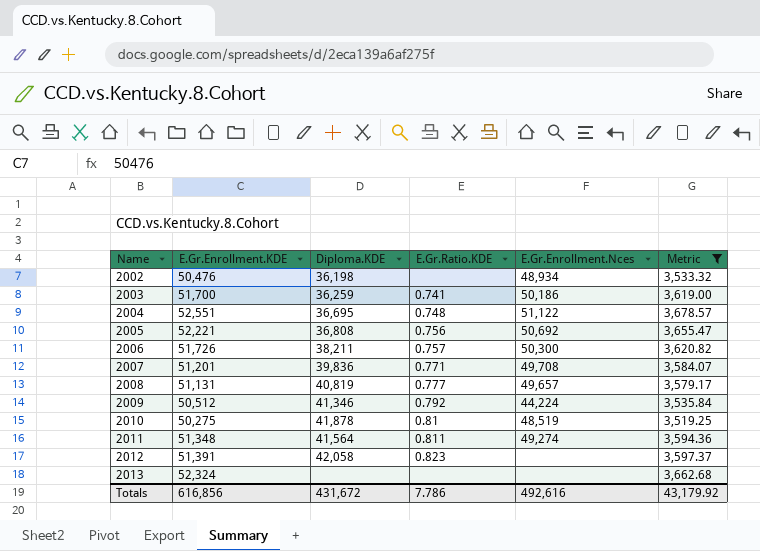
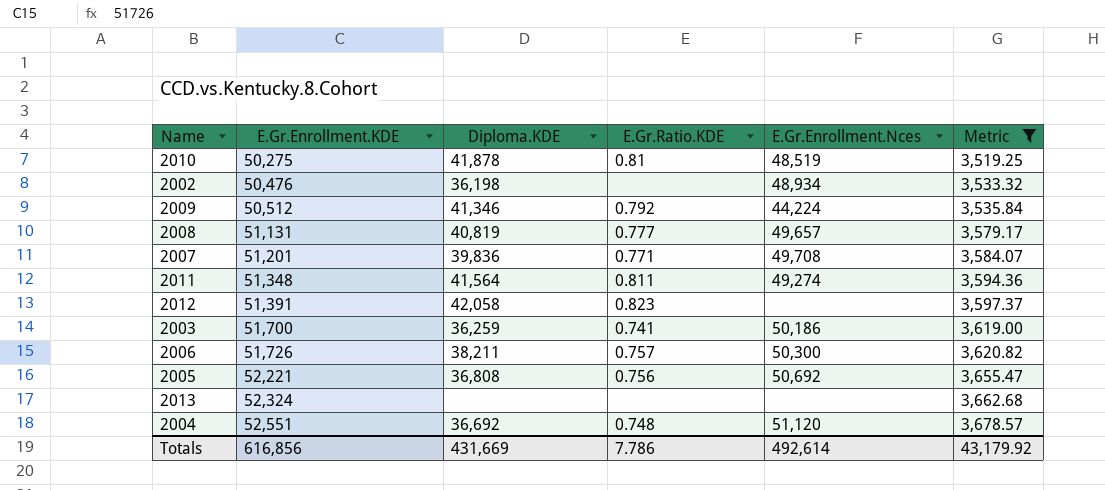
row order: Name ascending -> E.Gr.Enrollment.KDE ascending
2004 | Diploma.KDE: 36,695 -> 36,692
2004 | E.Gr.Enrollment.Nces: 51,122 -> 51,120
Totals | Diploma.KDE: 431,672 -> 431,669
Totals | E.Gr.Enrollment.Nces: 492,616 -> 492,614

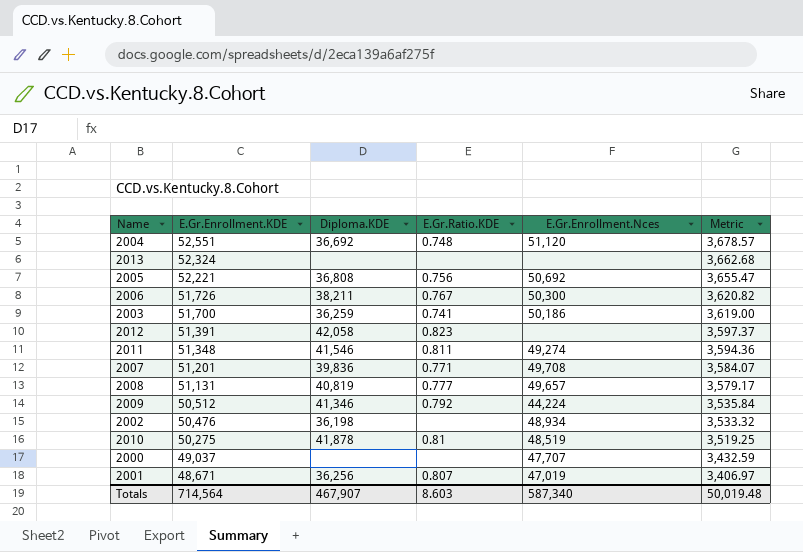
filter: Metric >= 3,519.25 -> none
row order: E.Gr.Enrollment.KDE ascending -> E.Gr.Enrollment.KDE descending
2006 | E.Gr.Ratio.KDE: 0.757 -> 0.767
2011 | Diploma.KDE: 41,564 -> 41,546
Totals | E.Gr.Enrollment.KDE: 616,856 -> 714,564
Totals | Diploma.KDE: 431,669 -> 467,907
Totals | E.Gr.Ratio.KDE: 7.786 -> 8.603
Totals | E.Gr.Enrollment.Nces: 492,614 -> 587,340
Totals | Metric: 43,179.92 -> 50,019.48

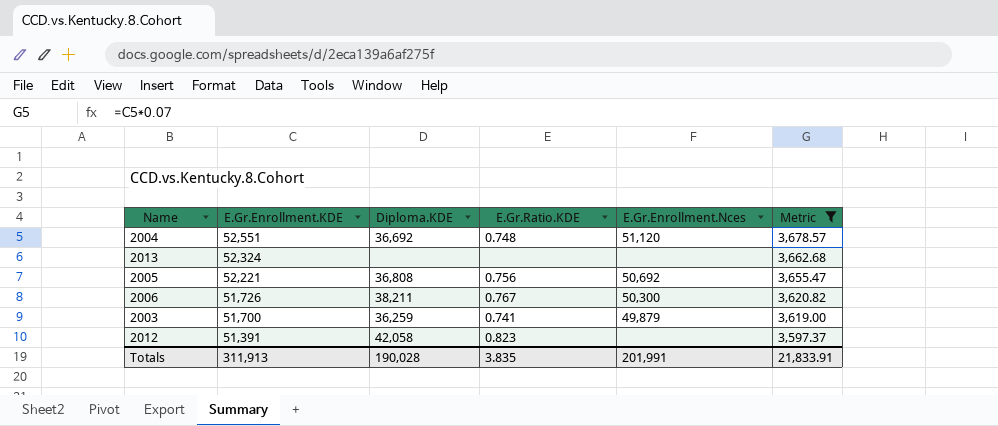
filter: none -> Metric >= 3,597.37
2003 | E.Gr.Enrollment.Nces: 50,186 -> 49,879
Totals | E.Gr.Enrollment.KDE: 714,564 -> 311,913
Totals | Diploma.KDE: 467,907 -> 190,028
Totals | E.Gr.Ratio.KDE: 8.603 -> 3.835
Totals | E.Gr.Enrollment.Nces: 587,340 -> 201,991
Totals | Metric: 50,019.48 -> 21,833.91

